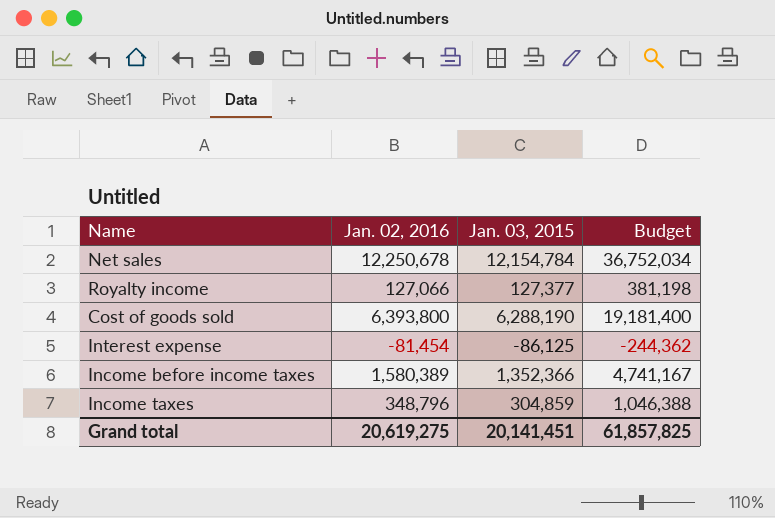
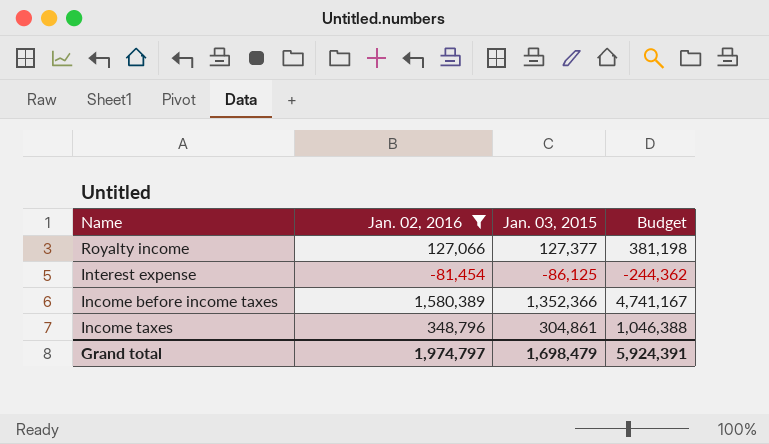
filter: none -> Jan. 02, 2016 <= 1,580,389
Income taxes | Jan. 03, 2015: 304,859 -> 304,861
Grand total | Jan. 02, 2016: 20,619,275 -> 1,974,797
Grand total | Jan. 03, 2015: 20,141,451 -> 1,698,479
Grand total | Budget: 61,857,825 -> 5,924,391

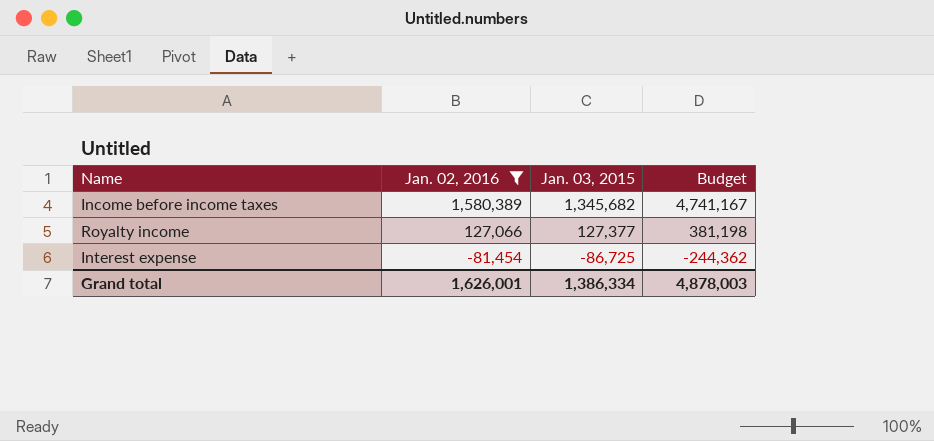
row order: none -> Jan. 02, 2016 descending
row Income taxes: 348,796 | 304,861 | 1,046,388 -> none
Income before income taxes | Jan. 03, 2015: 1,352,366 -> 1,345,682
Interest expense | Jan. 03, 2015: -86,125 -> -86,725
Grand total | Jan. 02, 2016: 1,974,797 -> 1,626,001
Grand total | Jan. 03, 2015: 1,698,479 -> 1,386,334
Grand total | Budget: 5,924,391 -> 4,878,003

